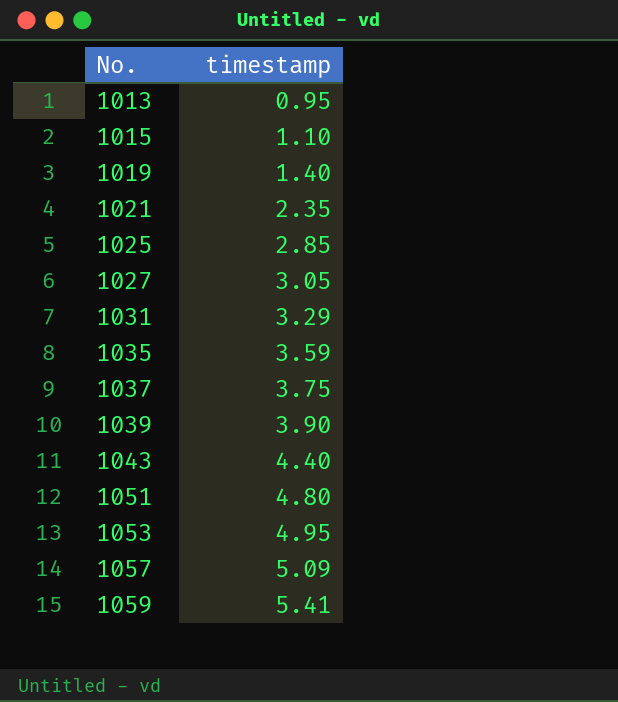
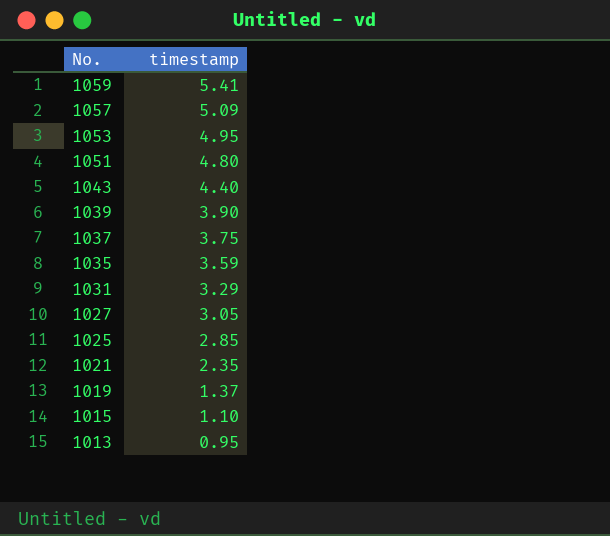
row order: No. ascending -> No. descending
1019 | timestamp: 1.40 -> 1.37

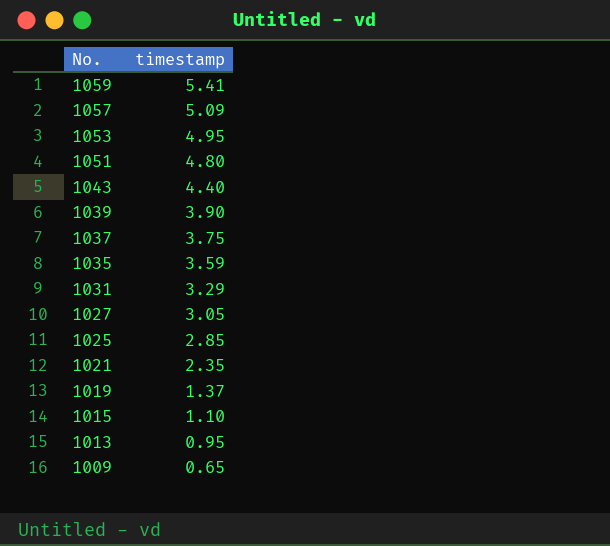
row 1009: none -> 0.65

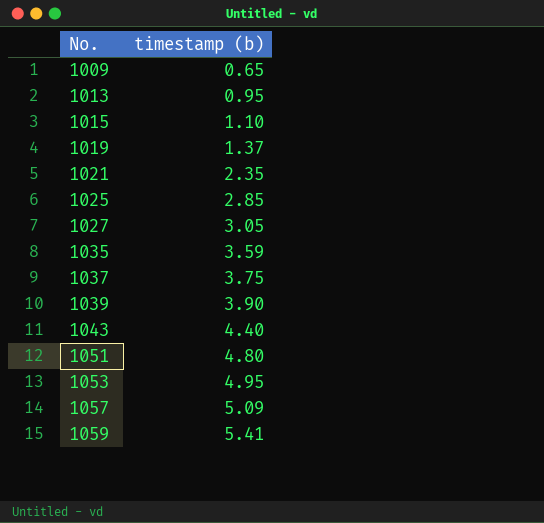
row order: No. descending -> No. ascending
column name: timestamp -> timestamp (b)
row 1031: 3.29 -> none

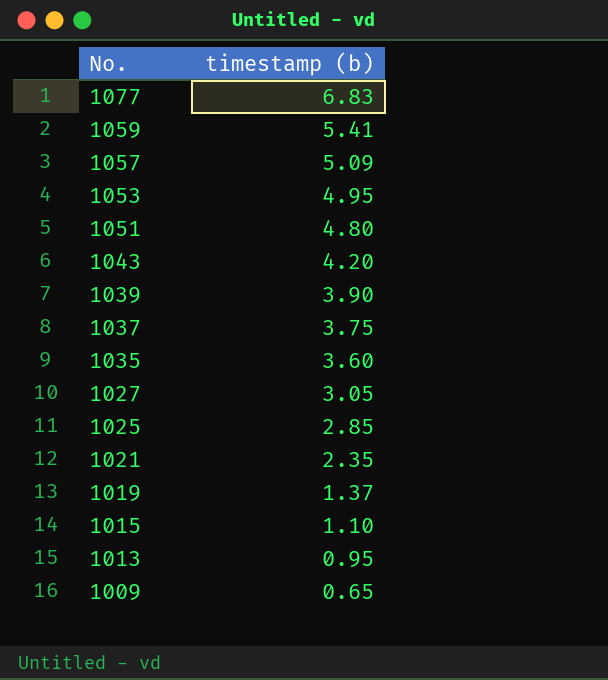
row order: No. ascending -> No. descending
row 1077: none -> 6.83
1043 | timestamp (b): 4.40 -> 4.20
1035 | timestamp (b): 3.59 -> 3.60

